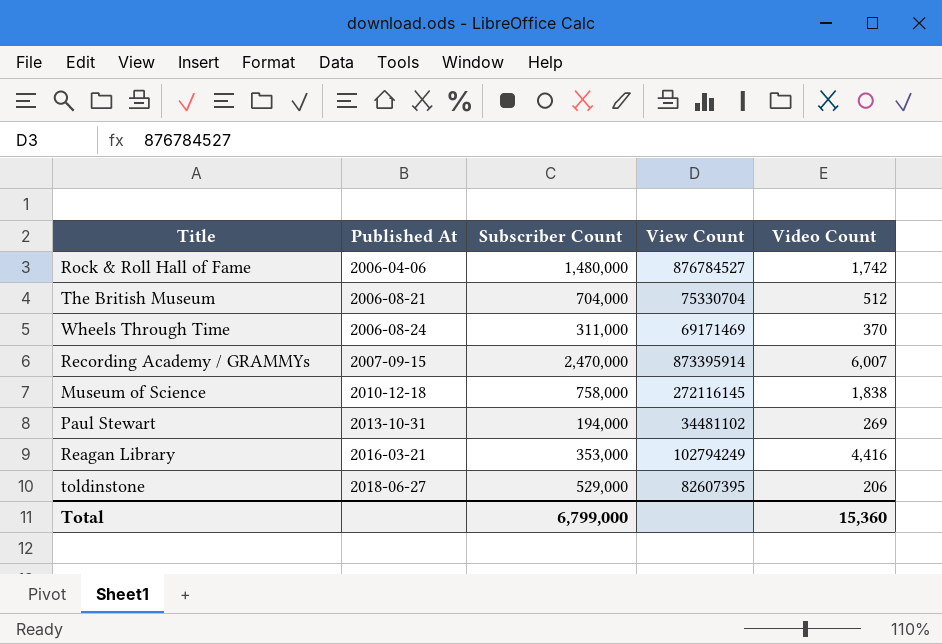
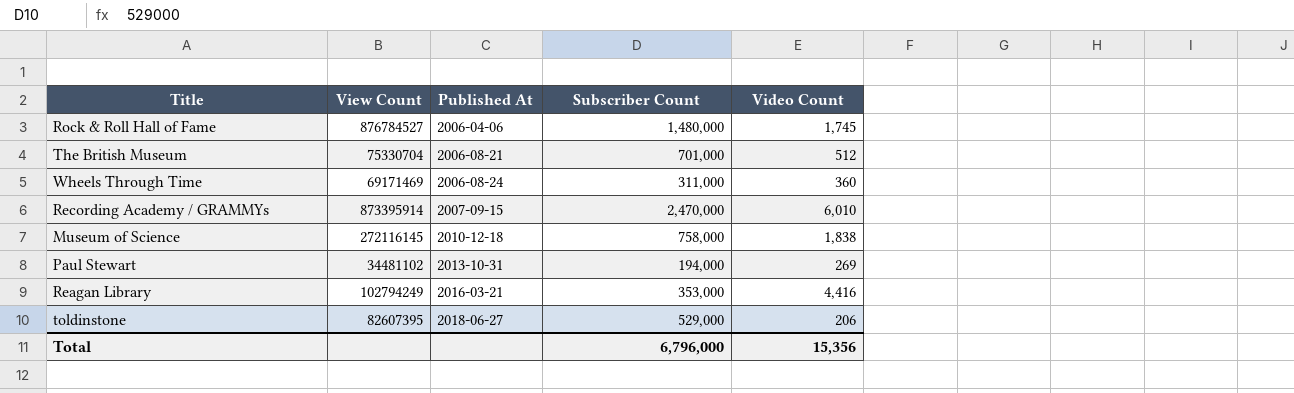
column View Count | position: 4 -> 2
Rock & Roll Hall of Fame | Video Count: 1,742 -> 1,745
The British Museum | Subscriber Count: 704,000 -> 701,000
Wheels Through Time | Video Count: 370 -> 360
Recording Academy / GRAMMYs | Video Count: 6,007 -> 6,010
Total | Subscriber Count: 6,799,000 -> 6,796,000
Total | Video Count: 15,360 -> 15,356

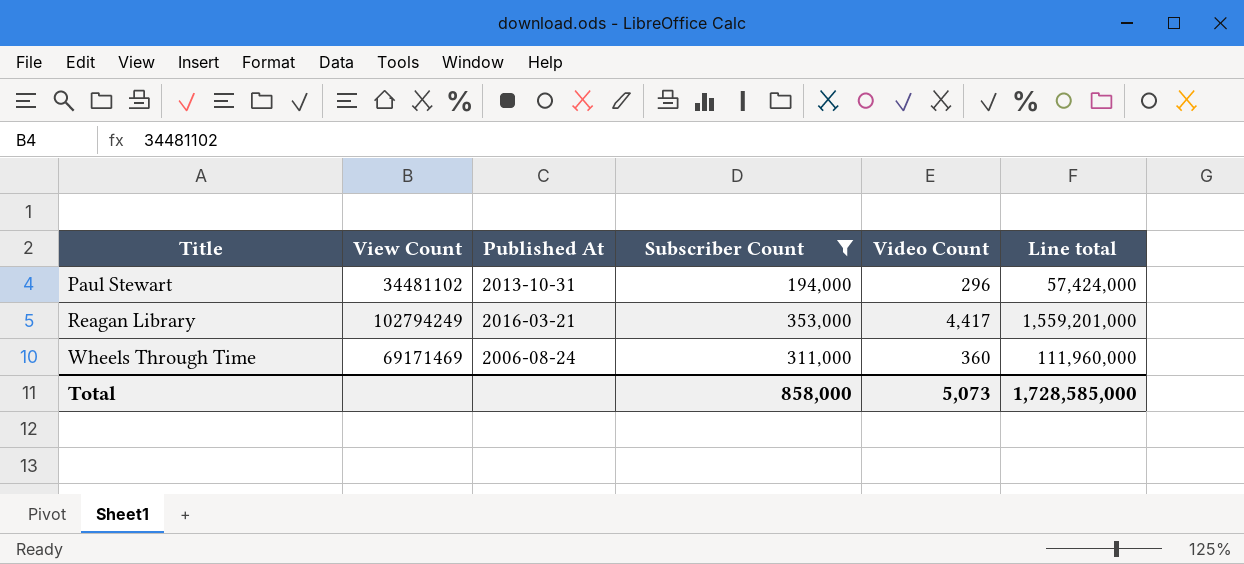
filter: none -> Subscriber Count <= 353,000
row order: Published At ascending -> Title ascending
column Line total | formula: none -> [Subscriber Count] * [Video Count]
Paul Stewart | Video Count: 269 -> 296
Reagan Library | Video Count: 4,416 -> 4,417
Total | Subscriber Count: 6,796,000 -> 858,000
Total | Video Count: 15,356 -> 5,073

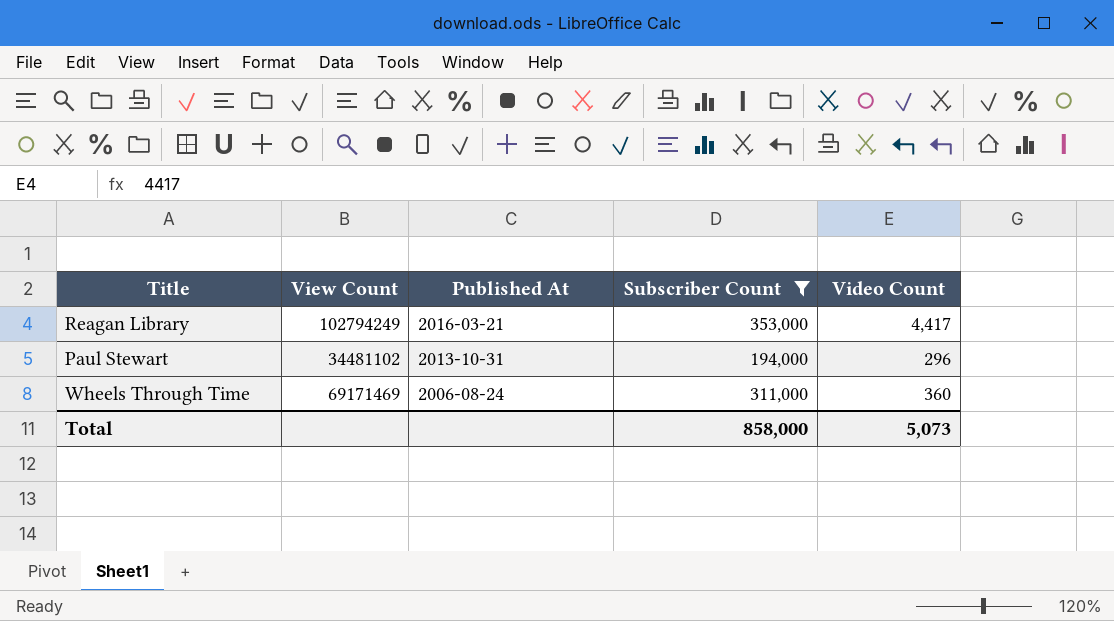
row order: Title ascending -> Published At descending
column Line total | formula: [Subscriber Count] * [Video Count] -> none

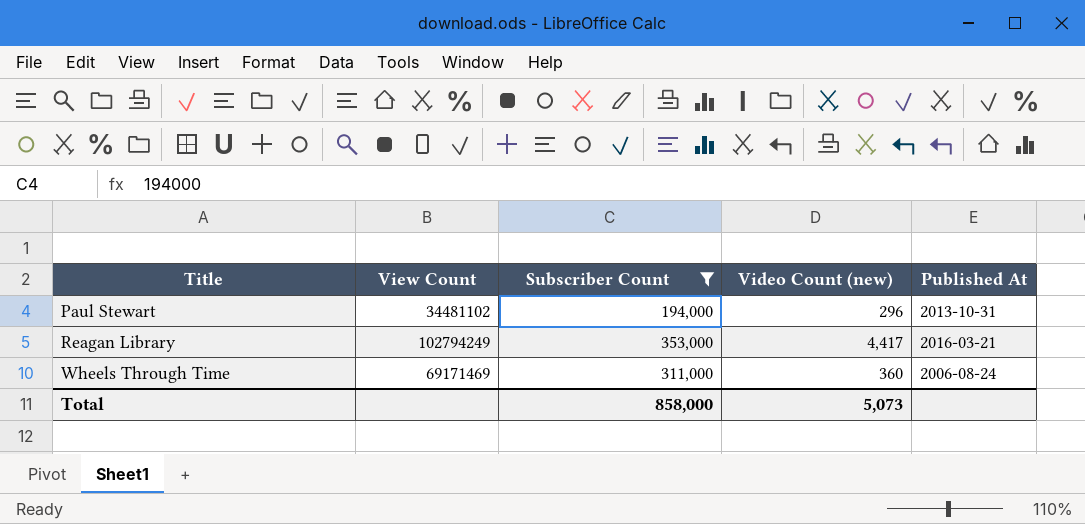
row order: Published At descending -> Title ascending
column name: Video Count -> Video Count (new)
column Published At | position: 3 -> 5

